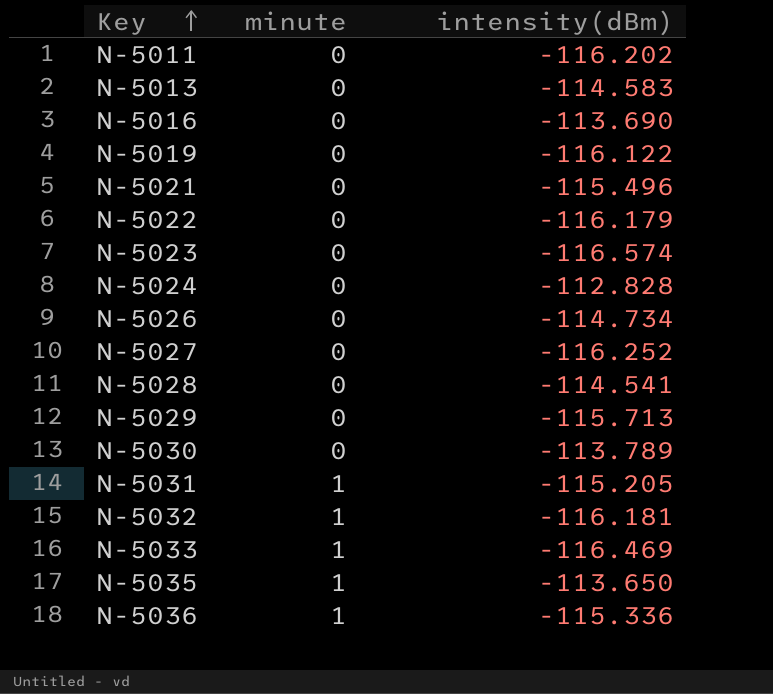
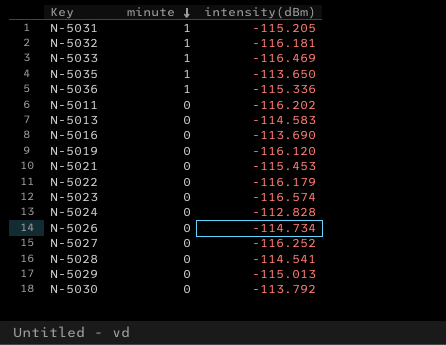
row order: Key ascending -> minute descending
N-5019 | intensity(dBm): -116.122 -> -116.120
N-5021 | intensity(dBm): -115.496 -> -115.453
N-5029 | intensity(dBm): -115.713 -> -115.013
N-5030 | intensity(dBm): -113.789 -> -113.792

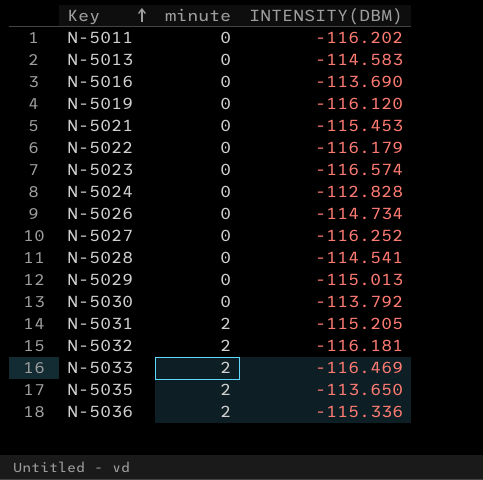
row order: minute descending -> Key ascending
column name: intensity(dBm) -> INTENSITY(DBM)
N-5031 | minute: 1 -> 2
N-5032 | minute: 1 -> 2
N-5033 | minute: 1 -> 2
N-5035 | minute: 1 -> 2
N-5036 | minute: 1 -> 2

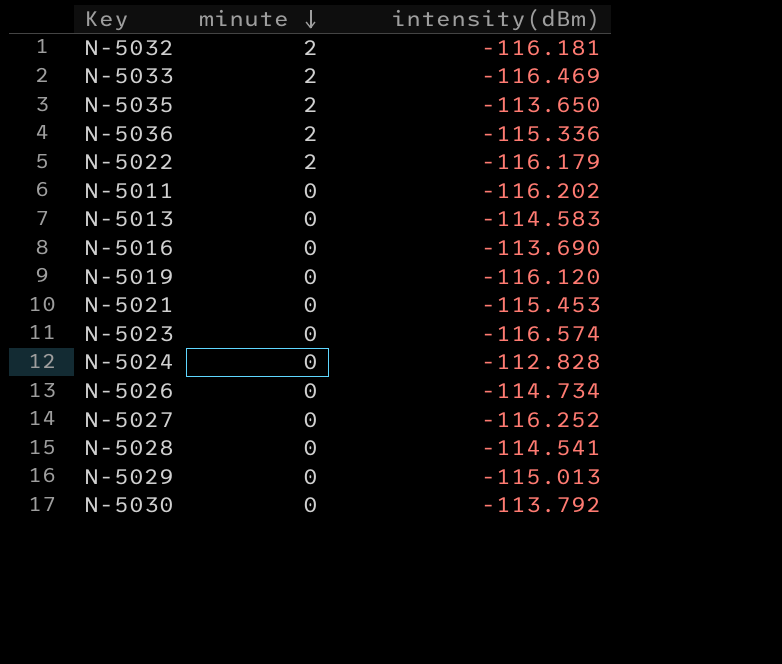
row order: Key ascending -> minute descending
column name: INTENSITY(DBM) -> intensity(dBm)
row N-5031: 2 | -115.205 -> none
N-5022 | minute: 0 -> 2

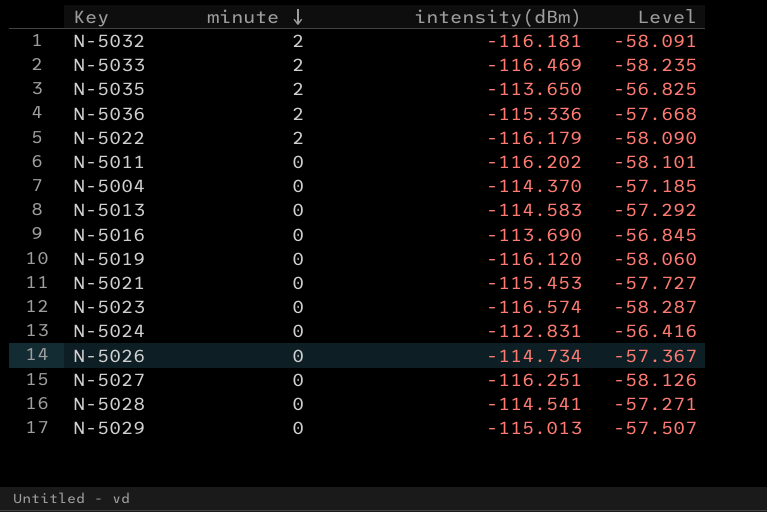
column Level | formula: none -> [intensity(dBm)] * 0.5
row N-5030: 0 | -113.792 -> none
row N-5004: none -> 0 | -114.370 | -57.185
N-5024 | intensity(dBm): -112.828 -> -112.831
N-5027 | intensity(dBm): -116.252 -> -116.251

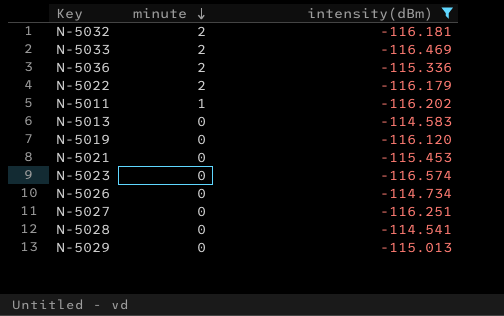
filter: none -> intensity(dBm) <= -114.541
column Level | formula: [intensity(dBm)] * 0.5 -> none
N-5011 | minute: 0 -> 1

